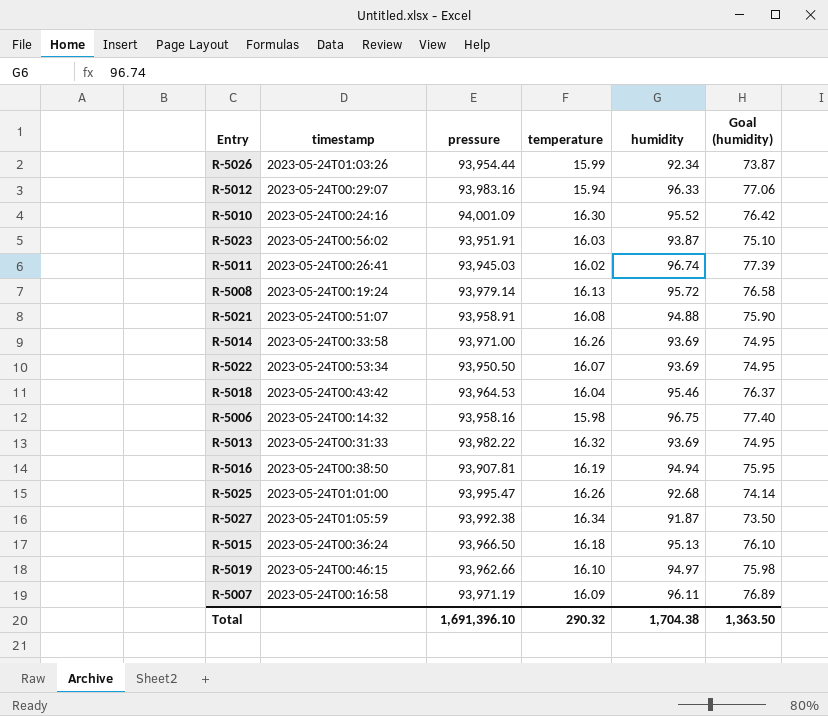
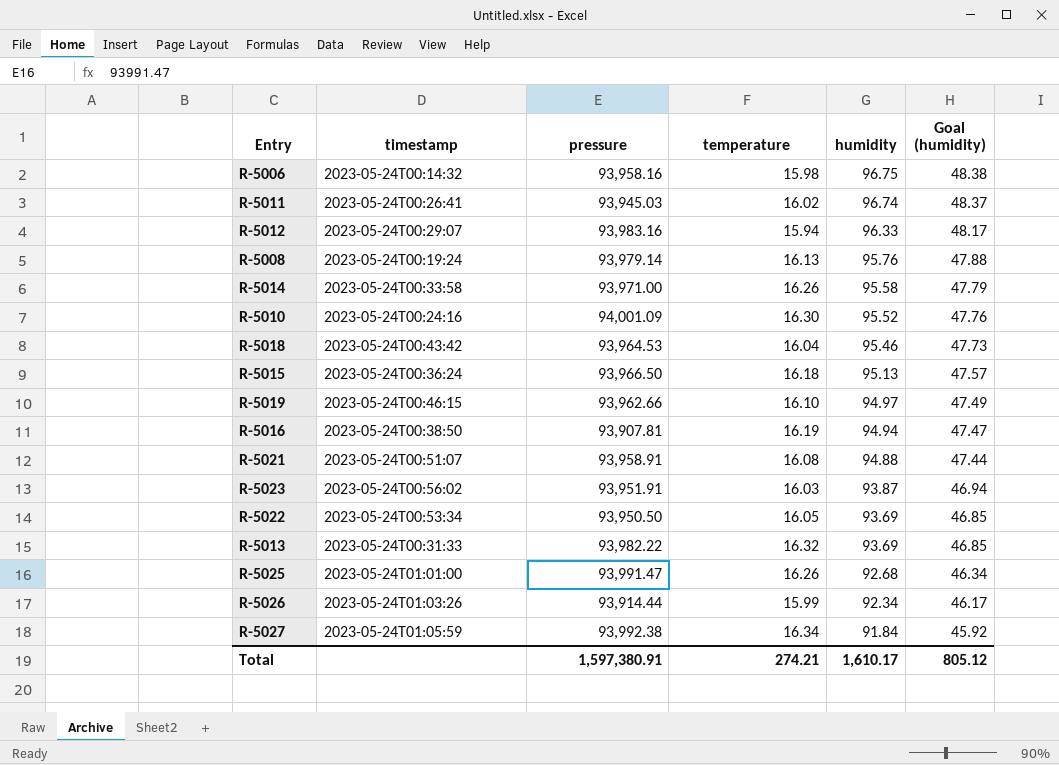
row order: none -> humidity descending
column Goal (humidity) | formula: [humidity] * 0.8 -> [humidity] * 0.5
row R-5007: 2023-05-24T00:16:58 | 93,971.19 | 16.09 | 96.11 | 76.89 -> none
R-5008 | humidity: 95.72 -> 95.76
R-5014 | humidity: 93.69 -> 95.58
R-5022 | temperature: 16.07 -> 16.05
R-5025 | pressure: 93,995.47 -> 93,991.47
R-5026 | pressure: 93,954.44 -> 93,914.44
R-5027 | humidity: 91.87 -> 91.84
Total | pressure: 1,691,396.10 -> 1,597,380.91
Total | temperature: 290.32 -> 274.21
Total | humidity: 1,704.38 -> 1,610.17
Total | Goal (humidity): 1,363.50 -> 805.12

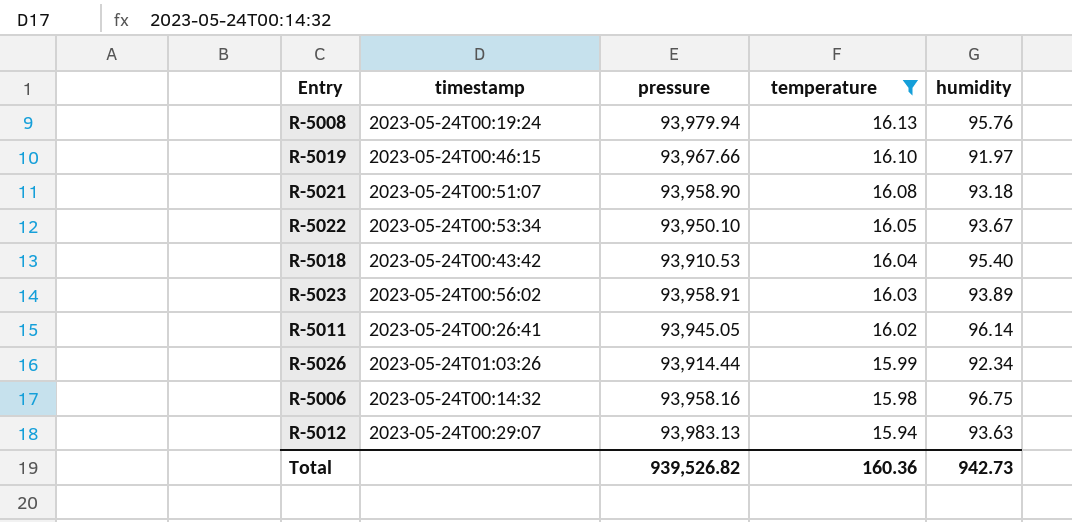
filter: none -> temperature <= 16.13
row order: humidity descending -> temperature descending
column Goal (humidity) | formula: [humidity] * 0.5 -> none
R-5008 | pressure: 93,979.14 -> 93,979.94
R-5019 | pressure: 93,962.66 -> 93,967.66
R-5019 | humidity: 94.97 -> 91.97
R-5021 | pressure: 93,958.91 -> 93,958.90
R-5021 | humidity: 94.88 -> 93.18
R-5022 | pressure: 93,950.50 -> 93,950.10
R-5022 | humidity: 93.69 -> 93.67
R-5018 | pressure: 93,964.53 -> 93,910.53
R-5018 | humidity: 95.46 -> 95.40
R-5023 | pressure: 93,951.91 -> 93,958.91
R-5023 | humidity: 93.87 -> 93.89
R-5011 | pressure: 93,945.03 -> 93,945.05
R-5011 | humidity: 96.74 -> 96.14
R-5012 | pressure: 93,983.16 -> 93,983.13
R-5012 | humidity: 96.33 -> 93.63
Total | pressure: 1,597,380.91 -> 939,526.82
Total | temperature: 274.21 -> 160.36
Total | humidity: 1,610.17 -> 942.73

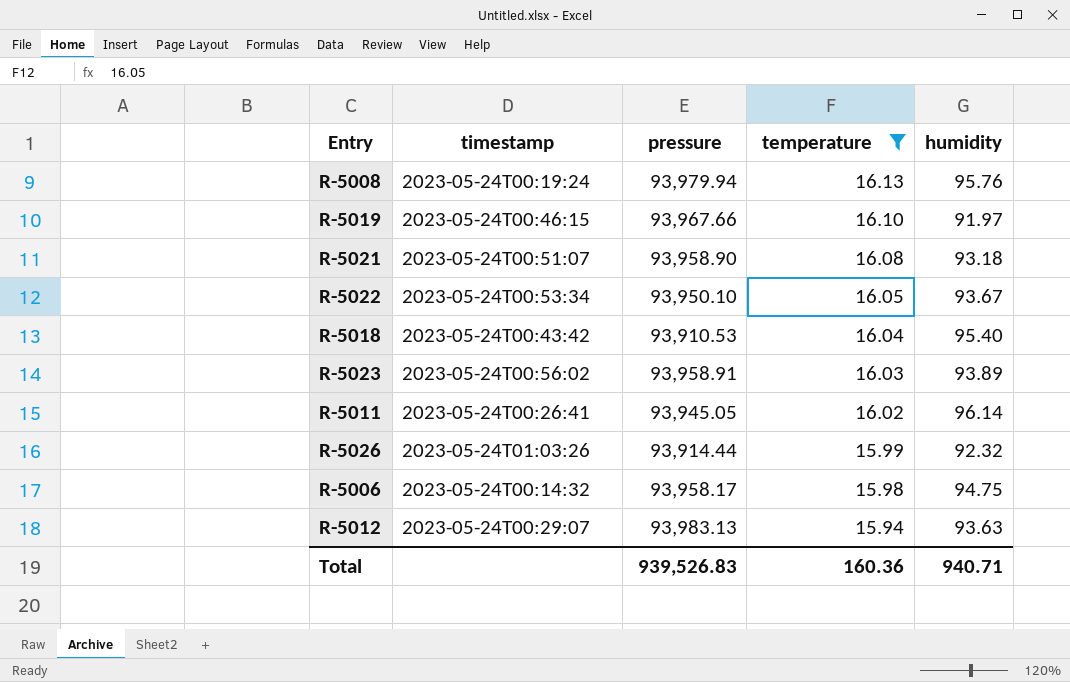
R-5026 | humidity: 92.34 -> 92.32
R-5006 | pressure: 93,958.16 -> 93,958.17
R-5006 | humidity: 96.75 -> 94.75
Total | pressure: 939,526.82 -> 939,526.83
Total | humidity: 942.73 -> 940.71

